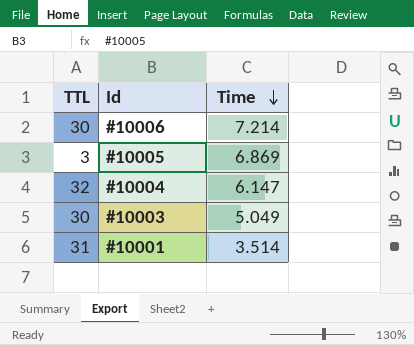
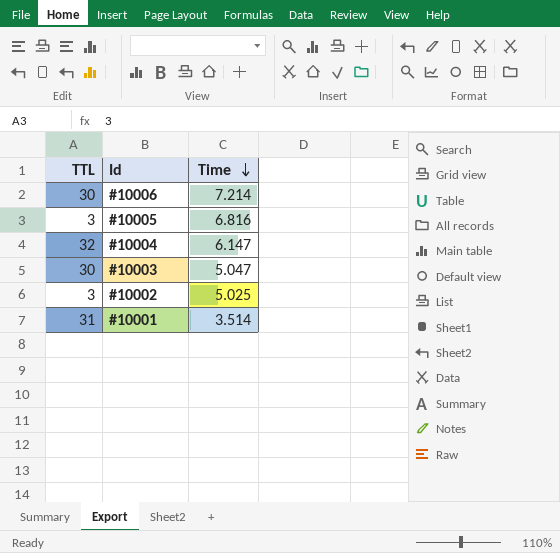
#10005 | Time: 6.869 -> 6.816
#10003 | Time: 5.049 -> 5.047
row #10002: none -> 3 | 5.025

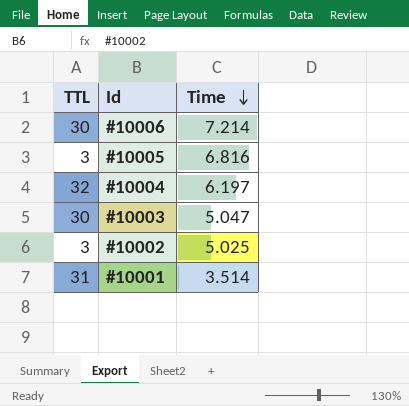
#10004 | Time: 6.147 -> 6.197

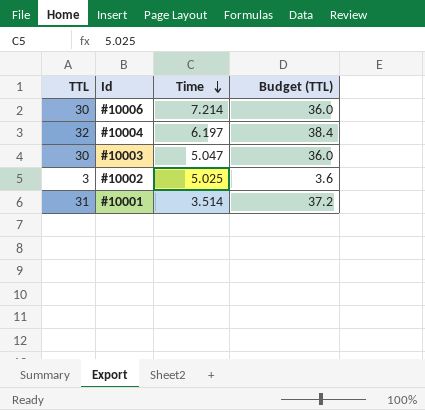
column Budget (TTL) | formula: none -> [TTL] * 1.2
row #10005: 3 | 6.816 -> none

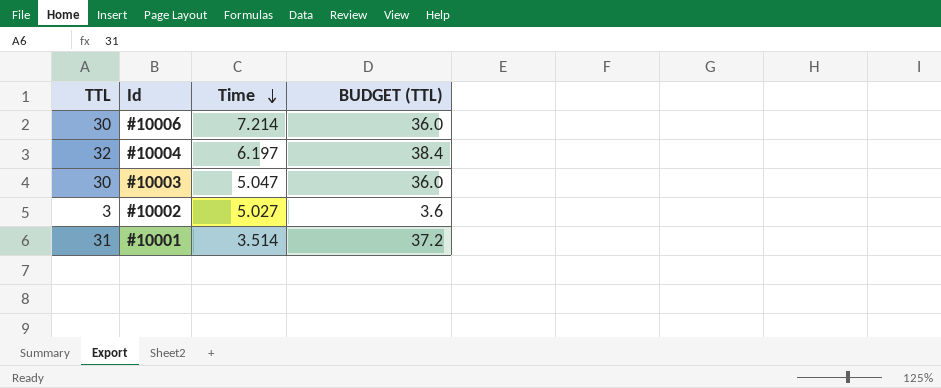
column name: Budget (TTL) -> BUDGET (TTL)
#10002 | Time: 5.025 -> 5.027

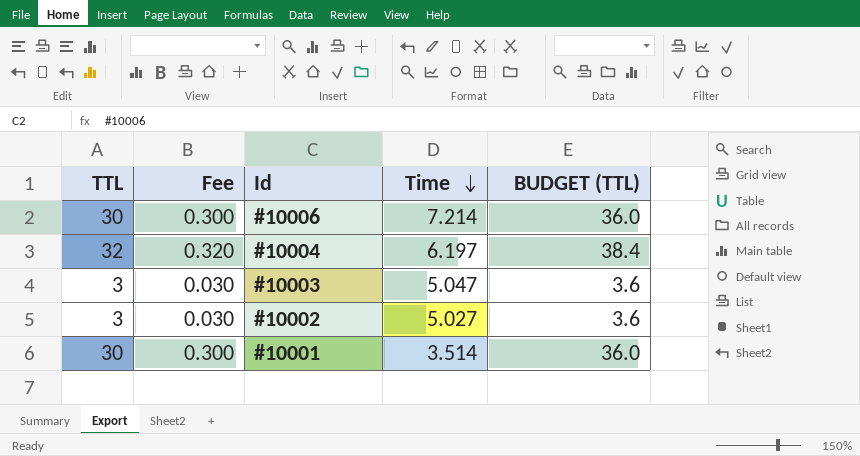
column Fee | formula: none -> [TTL] * 0.01
#10003 | TTL: 30 -> 3
#10003 | BUDGET (TTL): 36.0 -> 3.6
#10001 | TTL: 31 -> 30
#10001 | BUDGET (TTL): 37.2 -> 36.0

